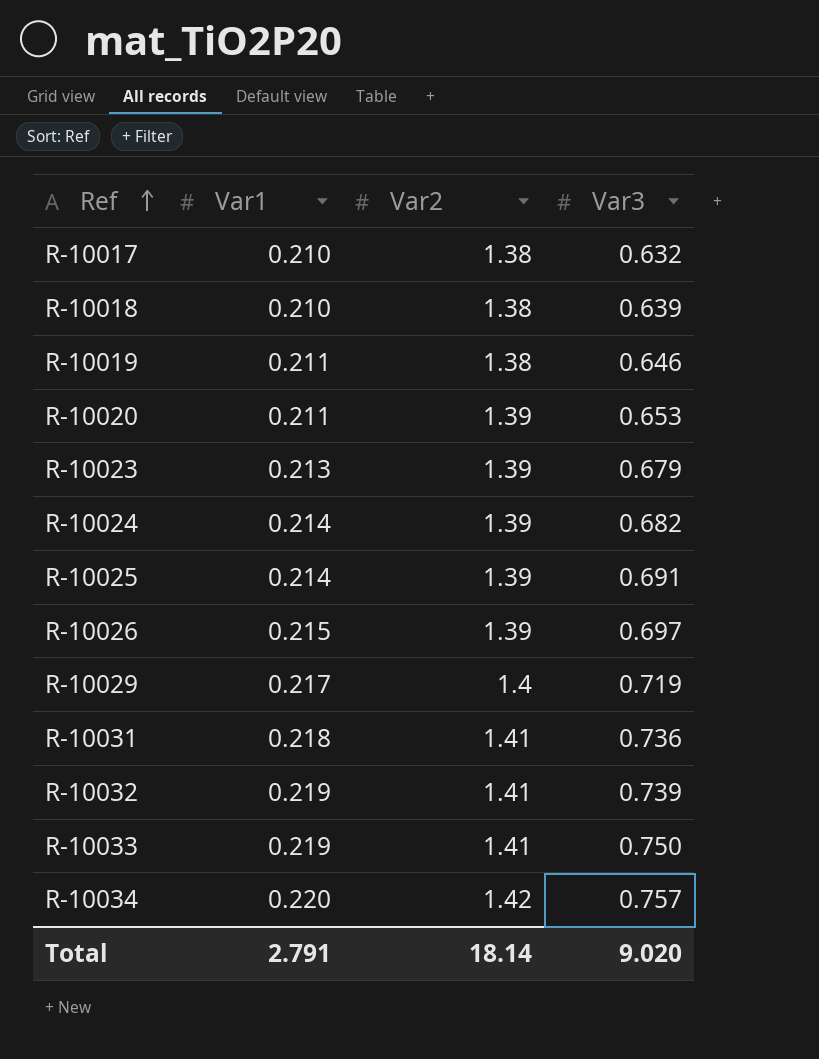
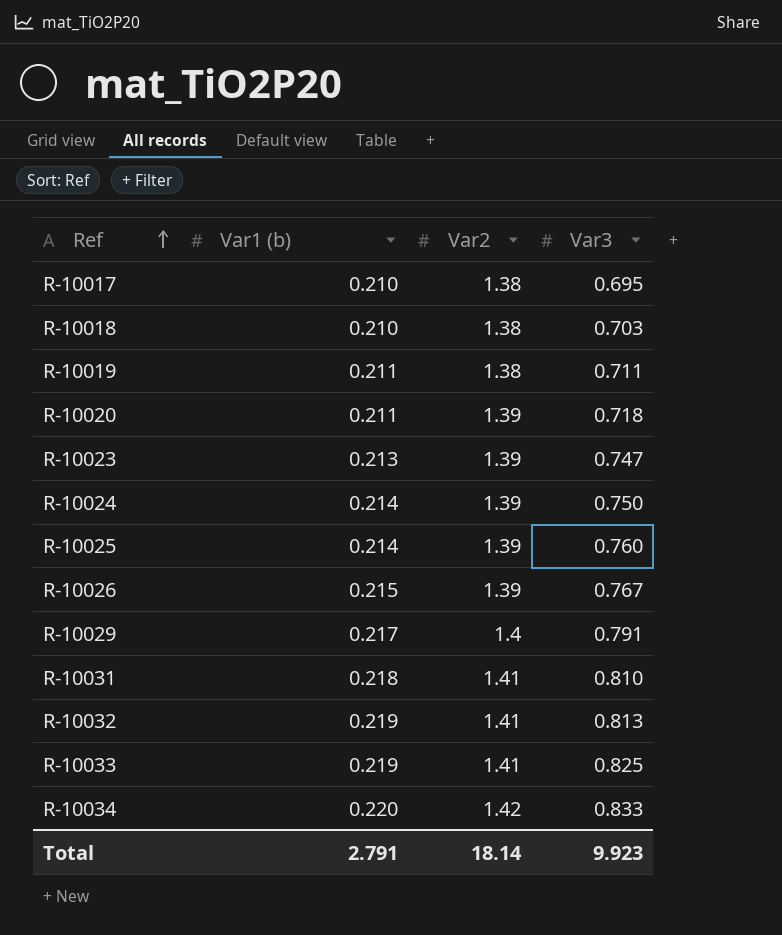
column name: Var1 -> Var1 (b)
R-10017 | Var3: 0.632 -> 0.695
R-10018 | Var3: 0.639 -> 0.703
R-10019 | Var3: 0.646 -> 0.711
R-10020 | Var3: 0.653 -> 0.718
R-10023 | Var3: 0.679 -> 0.747
R-10024 | Var3: 0.682 -> 0.750
R-10025 | Var3: 0.691 -> 0.760
R-10026 | Var3: 0.697 -> 0.767
R-10029 | Var3: 0.719 -> 0.791
R-10031 | Var3: 0.736 -> 0.810
R-10032 | Var3: 0.739 -> 0.813
R-10033 | Var3: 0.750 -> 0.825
R-10034 | Var3: 0.757 -> 0.833
Total | Var3: 9.020 -> 9.923

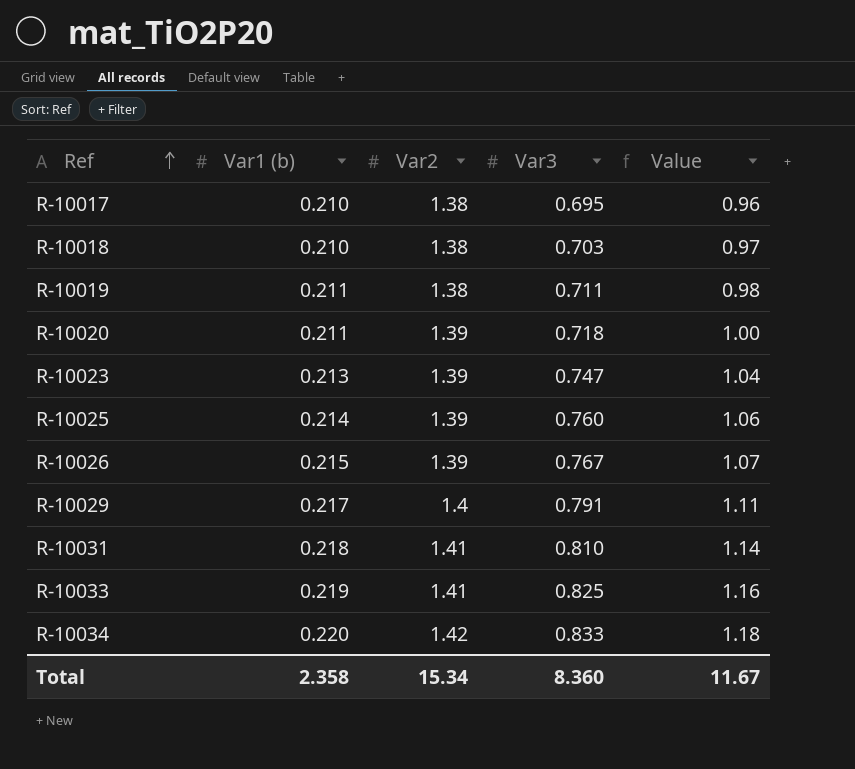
column Value | formula: none -> [Var2] * [Var3]
row R-10024: 0.214 | 1.39 | 0.750 -> none
row R-10032: 0.219 | 1.41 | 0.813 -> none
Total | Var1 (b): 2.791 -> 2.358
Total | Var2: 18.14 -> 15.34
Total | Var3: 9.923 -> 8.360

